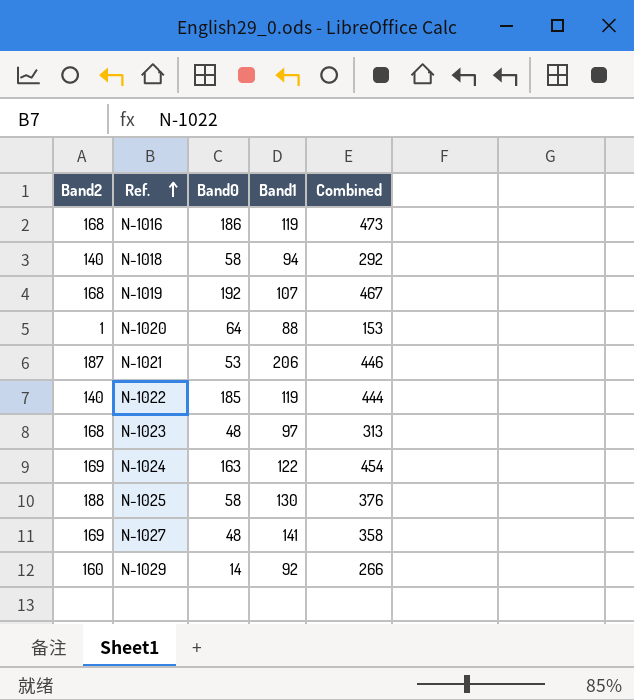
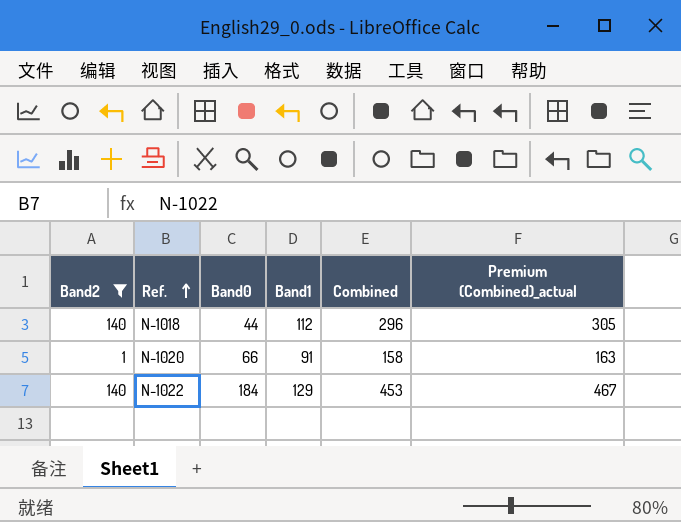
filter: none -> Band2 <= 140
column Premium (Combined)_actual | formula: none -> [Combined] * 1.03
N-1018 | Band0: 58 -> 44
N-1018 | Band1: 94 -> 112
N-1018 | Combined: 292 -> 296
N-1020 | Band0: 64 -> 66
N-1020 | Band1: 88 -> 91
N-1020 | Combined: 153 -> 158
N-1022 | Band0: 185 -> 184
N-1022 | Band1: 119 -> 129
N-1022 | Combined: 444 -> 453

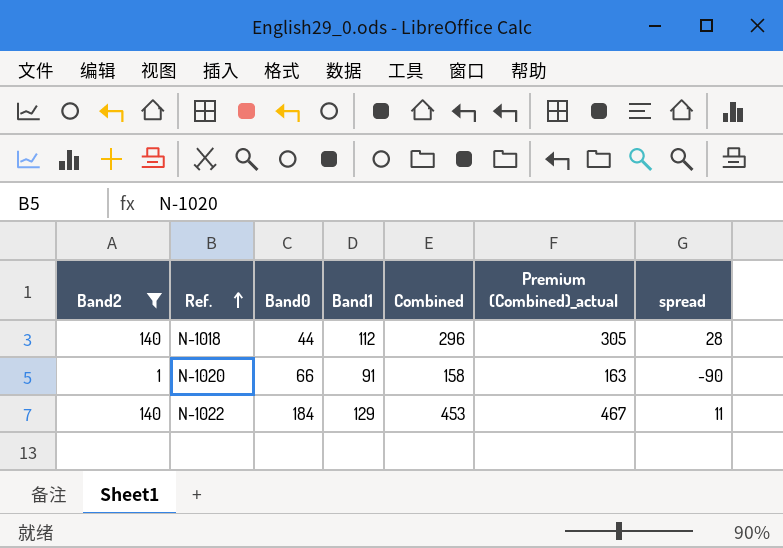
column spread | formula: none -> [Band2] - [Band1]

